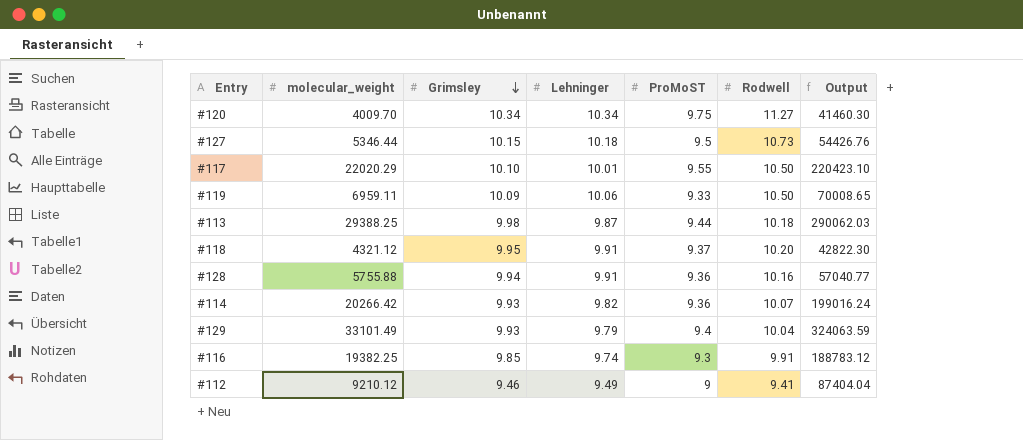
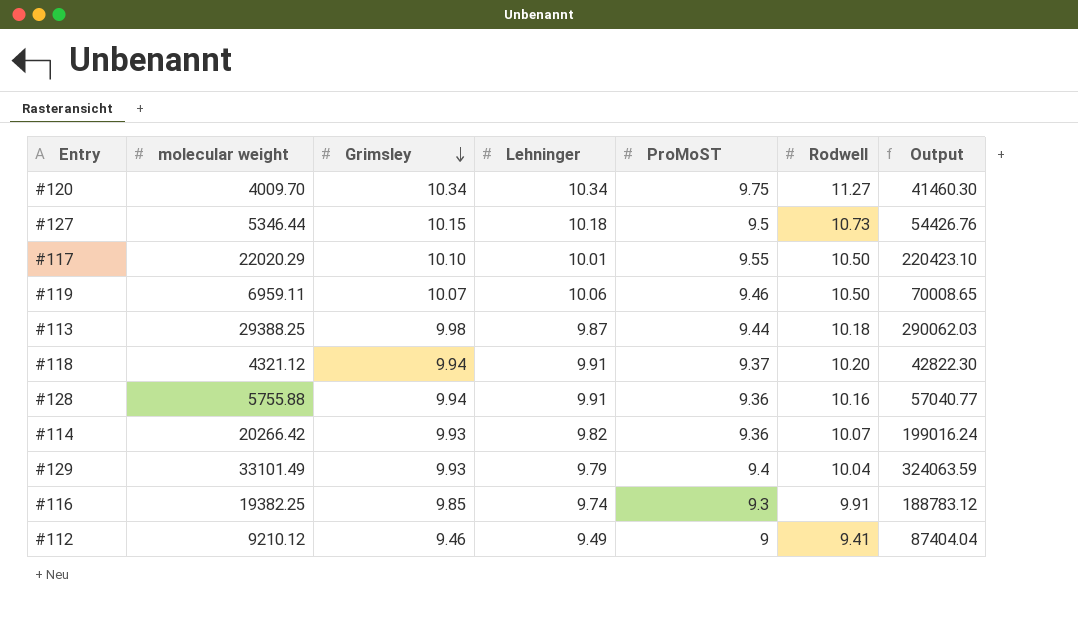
column name: molecular_weight -> molecular weight
#119 | Grimsley: 10.09 -> 10.07
#119 | ProMoST: 9.33 -> 9.46
#118 | Grimsley: 9.95 -> 9.94

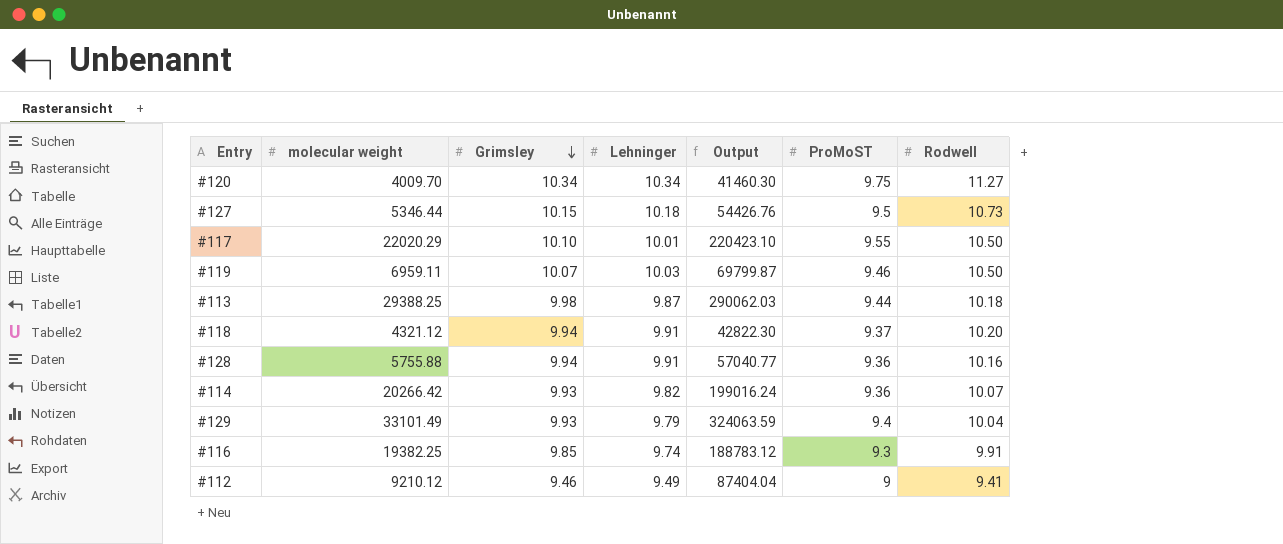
column Output | position: 7 -> 5
#119 | Lehninger: 10.06 -> 10.03
#119 | Output: 70008.65 -> 69799.87

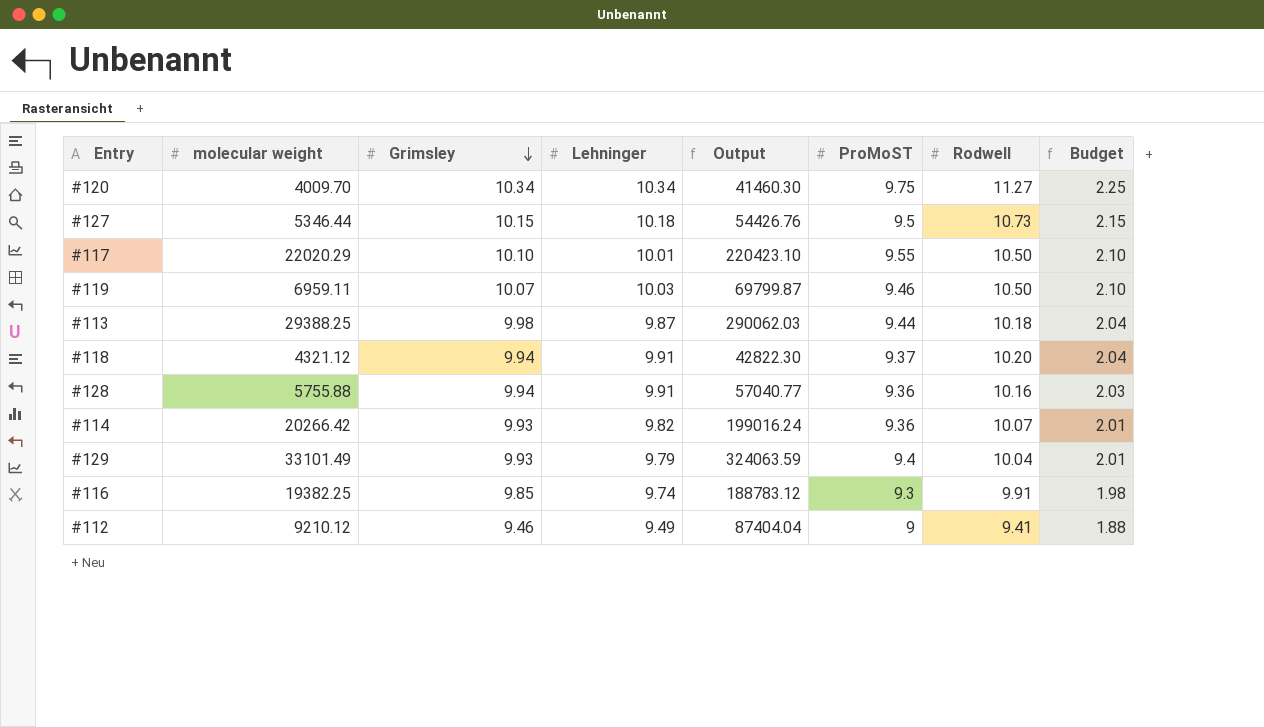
column Budget | formula: none -> [Rodwell] * 0.2

